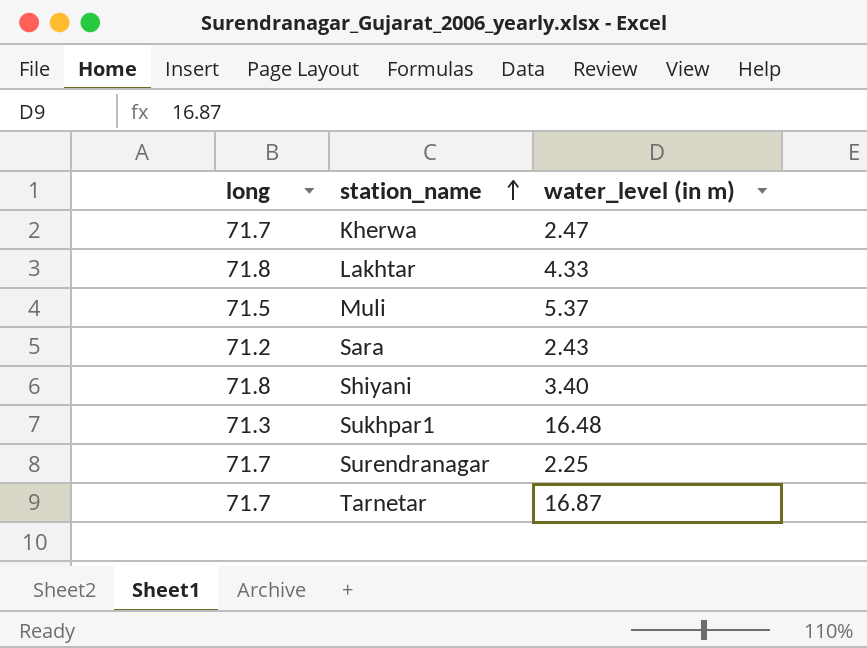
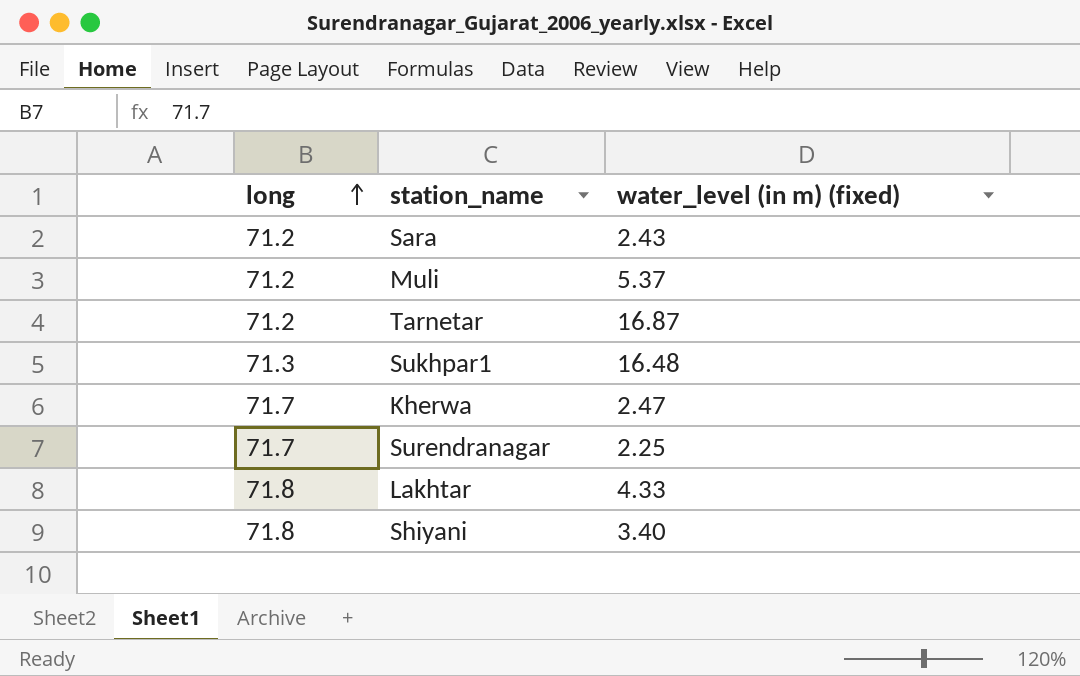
row order: station_name ascending -> long ascending
column name: water_level (in m) -> water_level (in m) (fixed)
Muli | long: 71.5 -> 71.2
Tarnetar | long: 71.7 -> 71.2

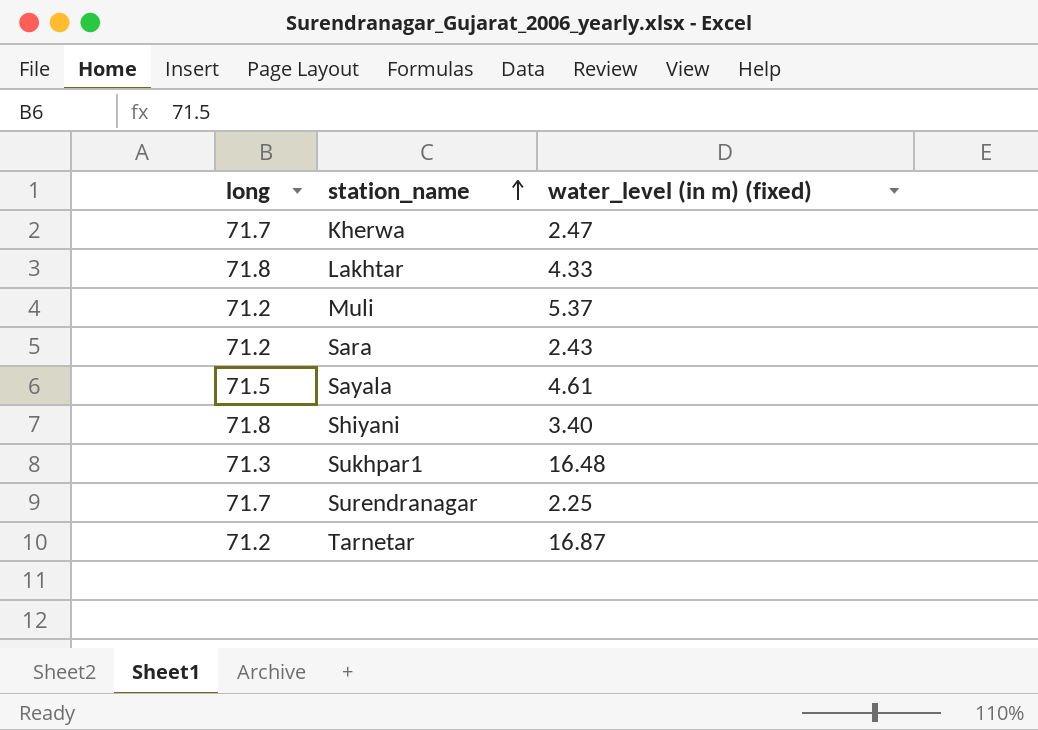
row order: long ascending -> station_name ascending
row Sayala: none -> 71.5 | 4.61

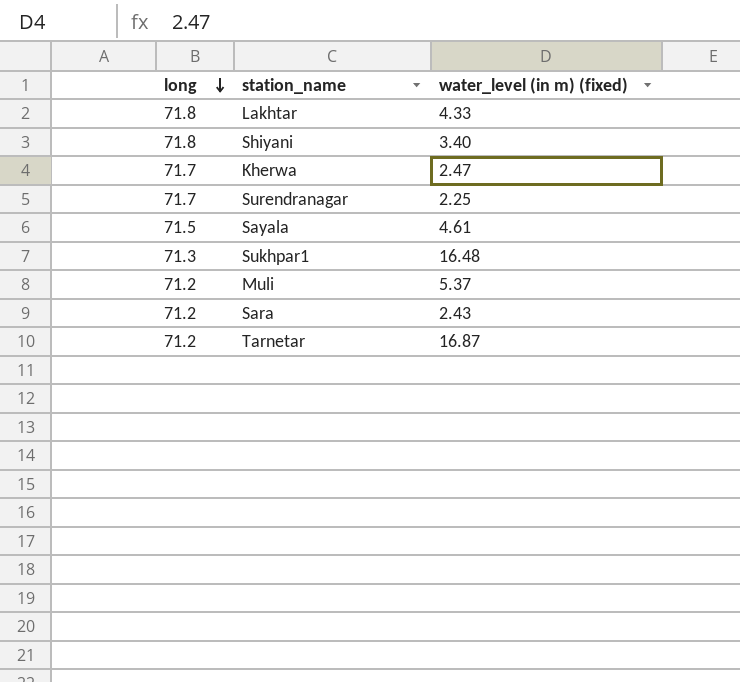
row order: station_name ascending -> long descending

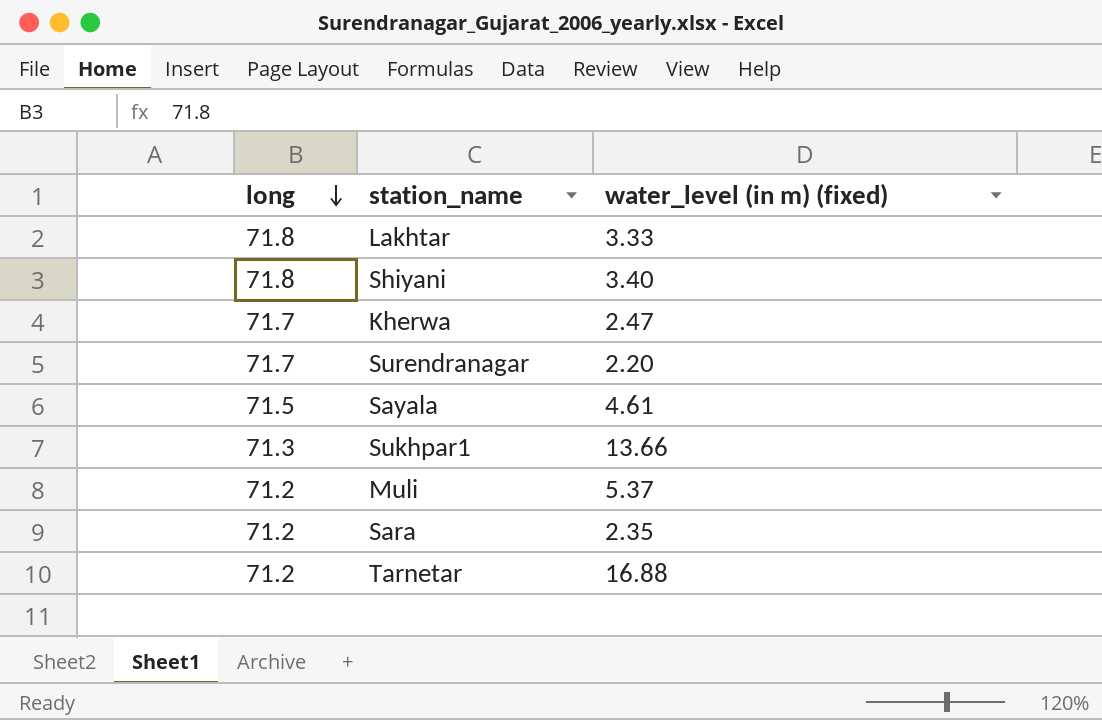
Lakhtar | water_level (in m) (fixed): 4.33 -> 3.33
Surendranagar | water_level (in m) (fixed): 2.25 -> 2.20
Sukhpar1 | water_level (in m) (fixed): 16.48 -> 13.66
Sara | water_level (in m) (fixed): 2.43 -> 2.35
Tarnetar | water_level (in m) (fixed): 16.87 -> 16.88

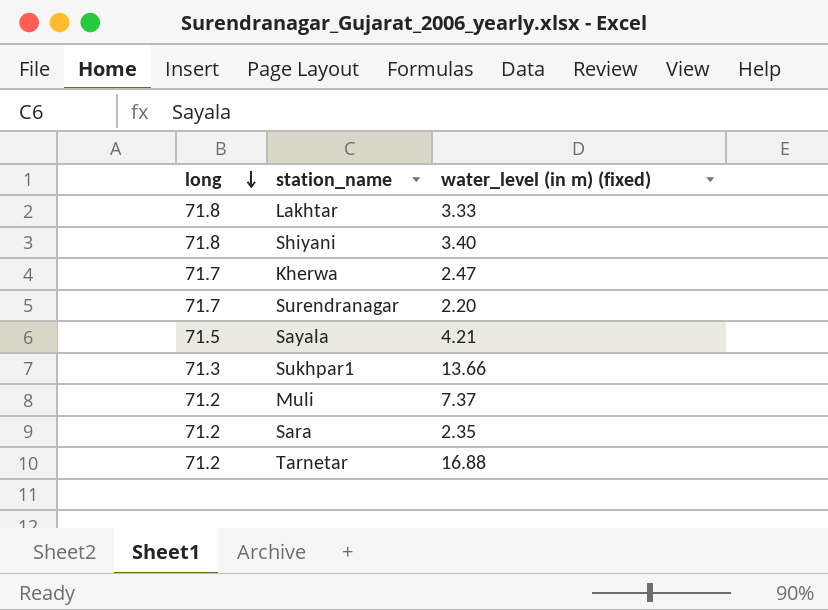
Sayala | water_level (in m) (fixed): 4.61 -> 4.21
Muli | water_level (in m) (fixed): 5.37 -> 7.37

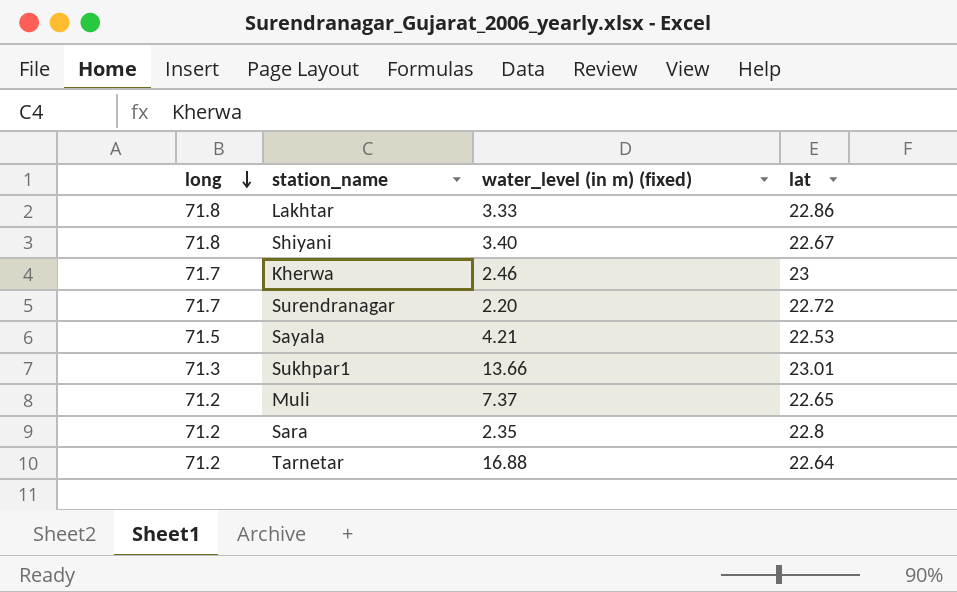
column lat | position: none -> 4
Kherwa | water_level (in m) (fixed): 2.47 -> 2.46

